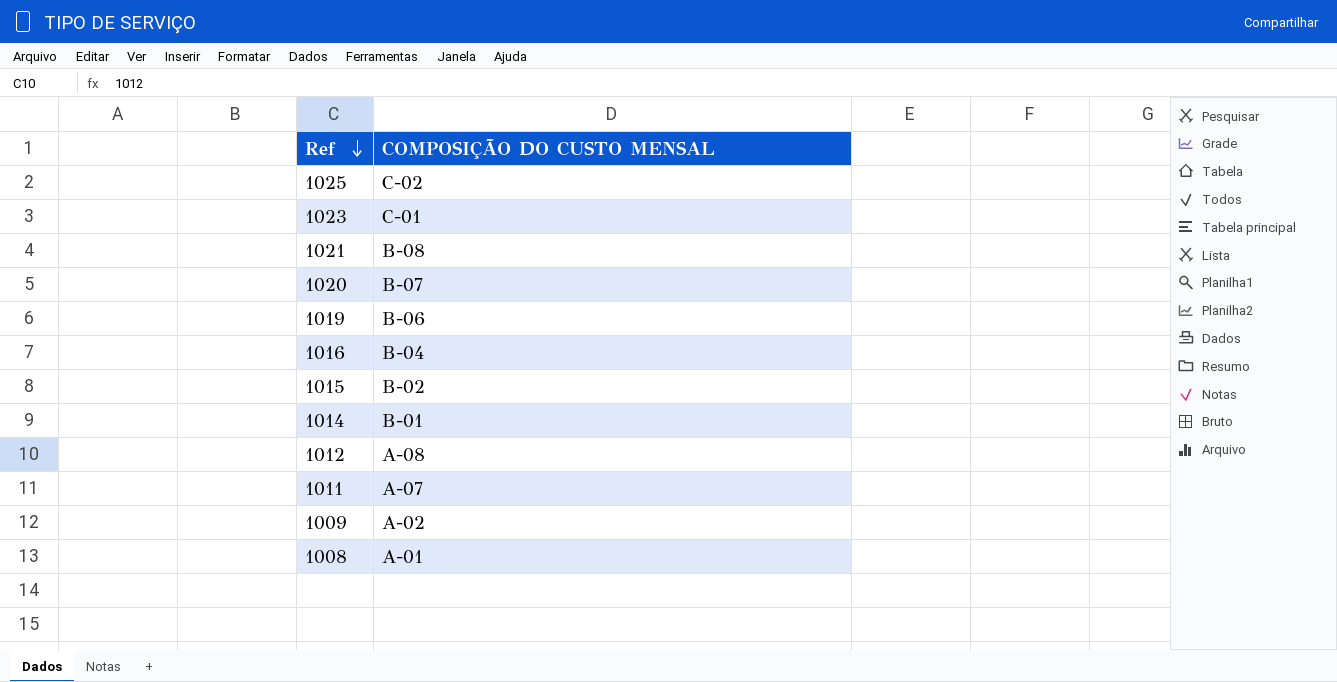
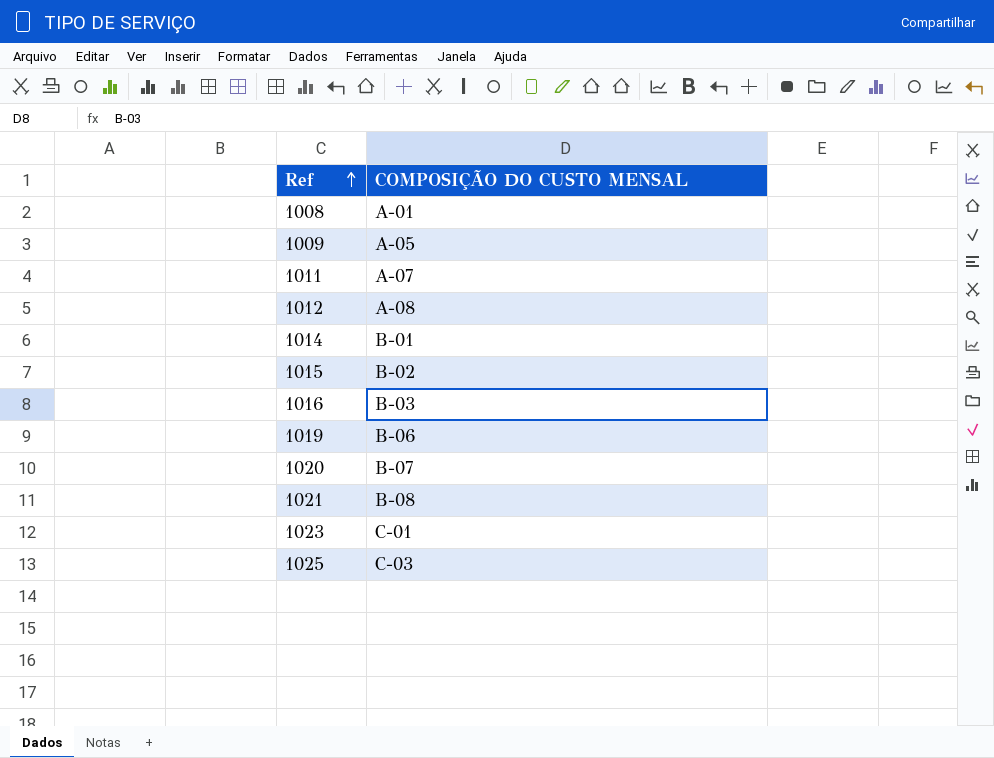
row order: Ref descending -> Ref ascending
1009 | COMPOSIÇÃO DO CUSTO MENSAL: A-02 -> A-05
1016 | COMPOSIÇÃO DO CUSTO MENSAL: B-04 -> B-03
1025 | COMPOSIÇÃO DO CUSTO MENSAL: C-02 -> C-03

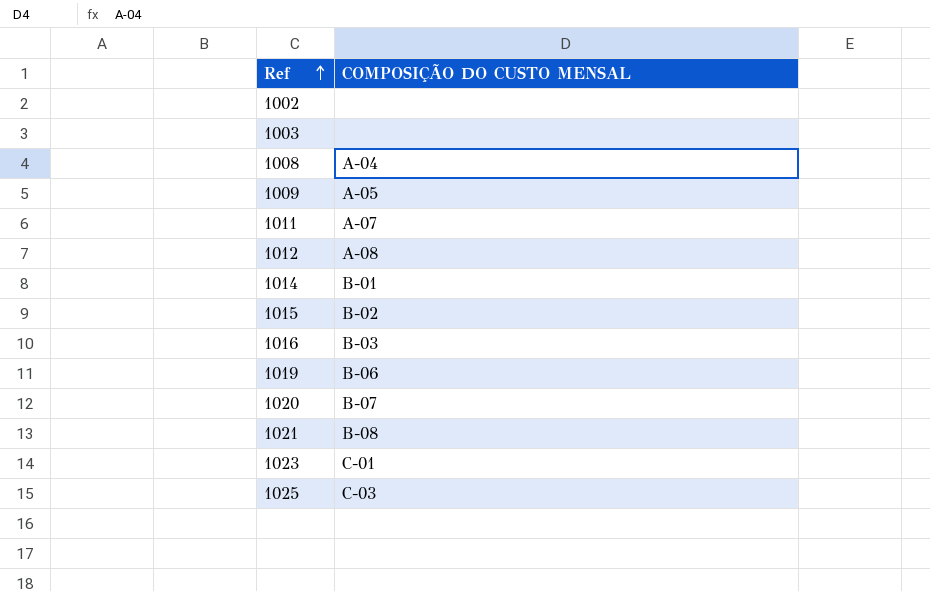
row 1002: none -> none
row 1003: none -> none
1008 | COMPOSIÇÃO DO CUSTO MENSAL: A-01 -> A-04

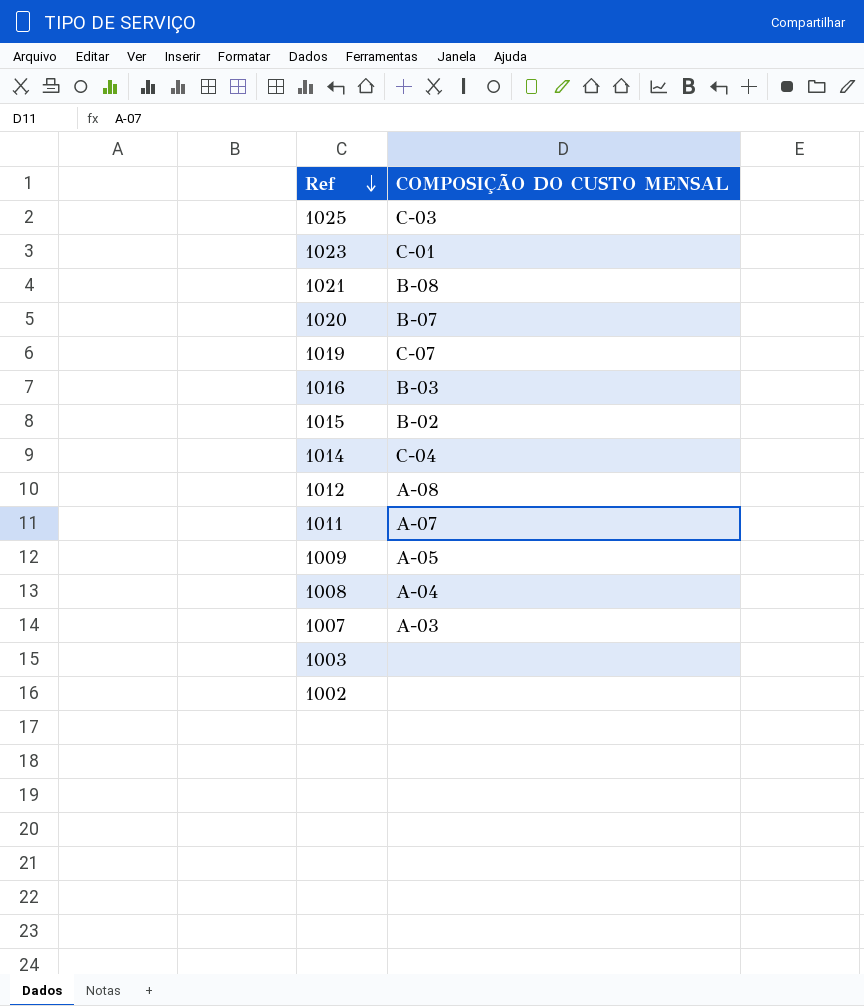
row order: Ref ascending -> Ref descending
1019 | COMPOSIÇÃO DO CUSTO MENSAL: B-06 -> C-07
1014 | COMPOSIÇÃO DO CUSTO MENSAL: B-01 -> C-04
row 1007: none -> A-03

